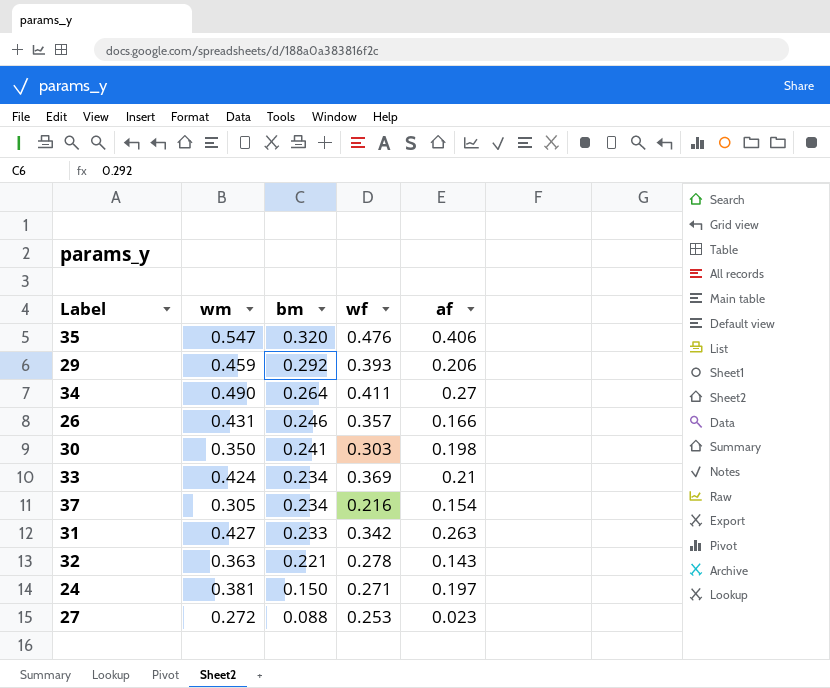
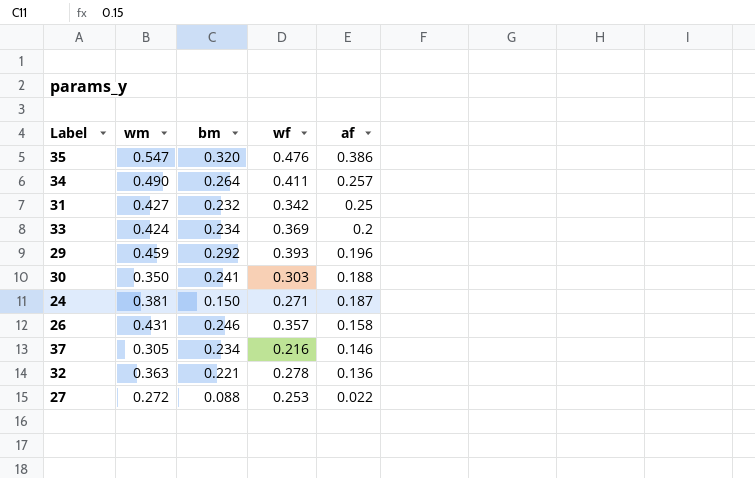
row order: bm descending -> af descending
35 | af: 0.406 -> 0.386
34 | af: 0.27 -> 0.257
31 | bm: 0.233 -> 0.232
31 | af: 0.263 -> 0.25
33 | af: 0.21 -> 0.2
29 | af: 0.206 -> 0.196
30 | af: 0.198 -> 0.188
24 | af: 0.197 -> 0.187
26 | af: 0.166 -> 0.158
37 | af: 0.154 -> 0.146
32 | af: 0.143 -> 0.136
27 | af: 0.023 -> 0.022

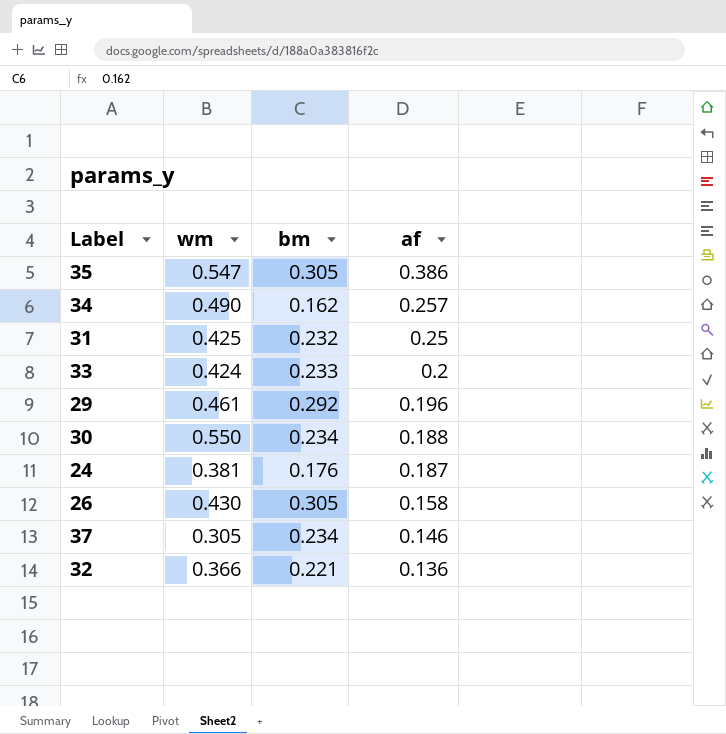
column wf | position: 4 -> none
row 27: 0.272 | 0.088 | 0.253 | 0.022 -> none
35 | bm: 0.320 -> 0.305
34 | bm: 0.264 -> 0.162
31 | wm: 0.427 -> 0.425
33 | bm: 0.234 -> 0.233
29 | wm: 0.459 -> 0.461
30 | wm: 0.350 -> 0.550
30 | bm: 0.241 -> 0.234
24 | bm: 0.150 -> 0.176
26 | wm: 0.431 -> 0.430
26 | bm: 0.246 -> 0.305
32 | wm: 0.363 -> 0.366

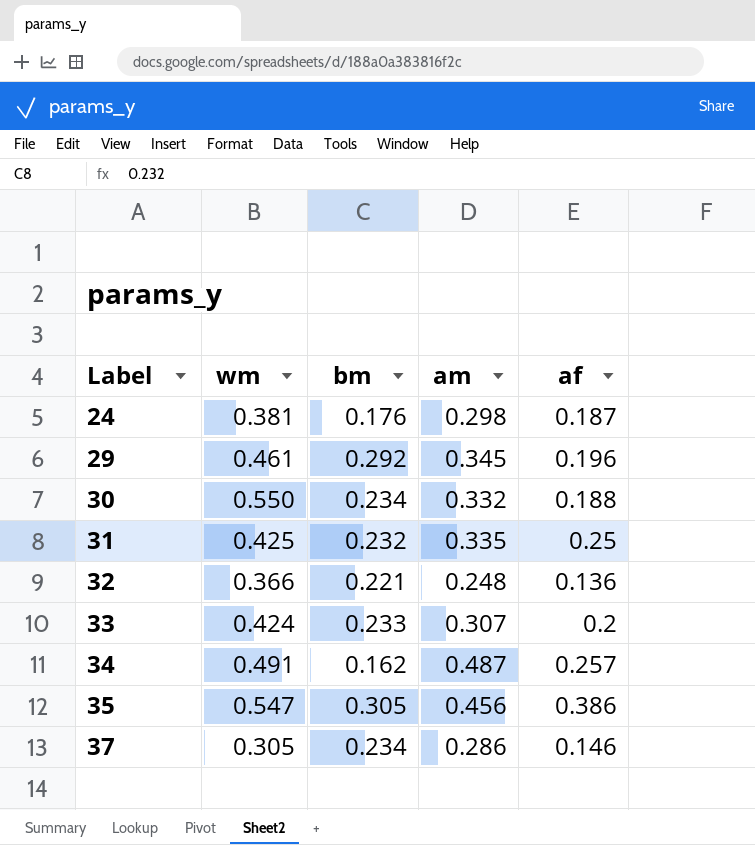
row order: af descending -> Label ascending
column am | position: none -> 4
row 26: 0.430 | 0.305 | 0.158 -> none
34 | wm: 0.490 -> 0.491

